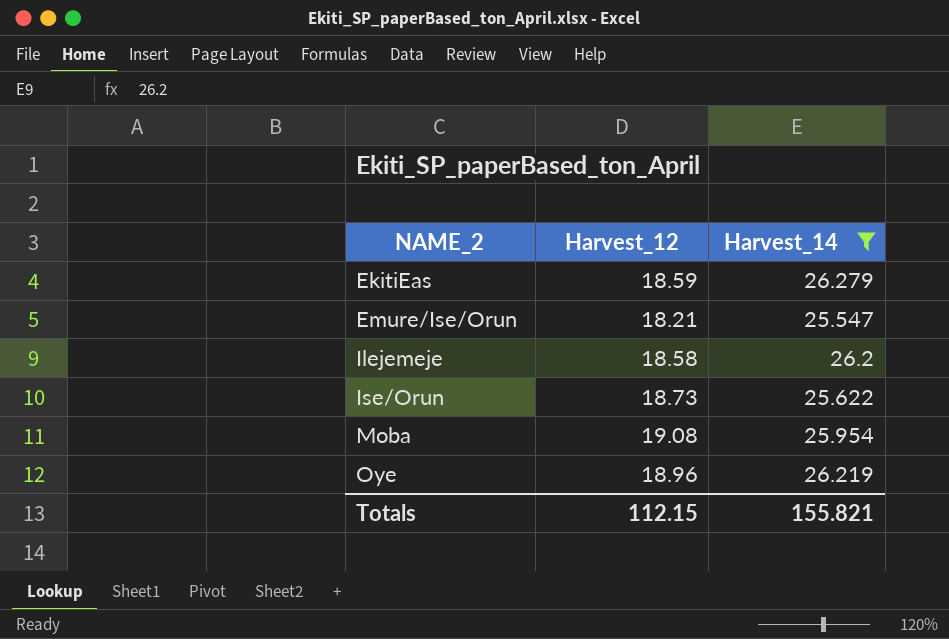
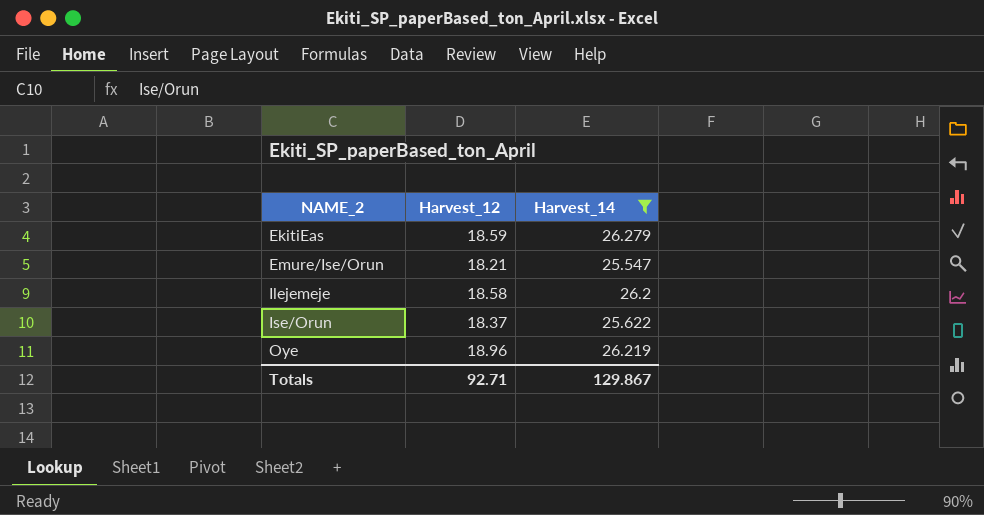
row Moba: 19.08 | 25.954 -> none
Ise/Orun | Harvest_12: 18.73 -> 18.37
Totals | Harvest_12: 112.15 -> 92.71
Totals | Harvest_14: 155.821 -> 129.867

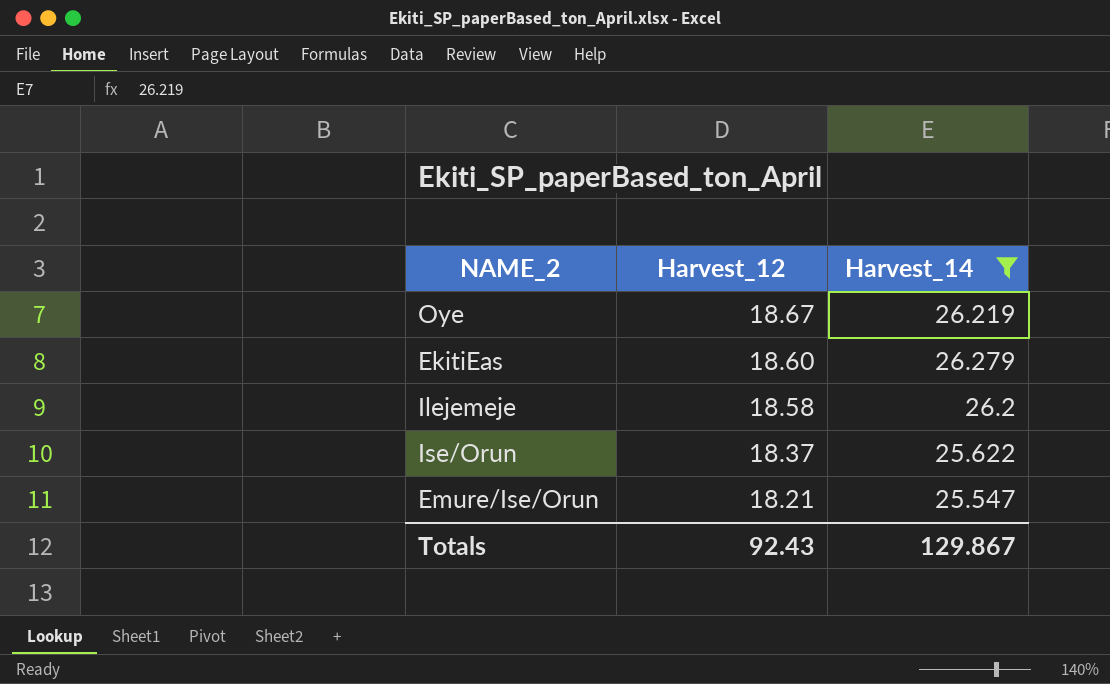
row order: NAME_2 ascending -> Harvest_12 descending
Oye | Harvest_12: 18.96 -> 18.67
EkitiEas | Harvest_12: 18.59 -> 18.60
Totals | Harvest_12: 92.71 -> 92.43

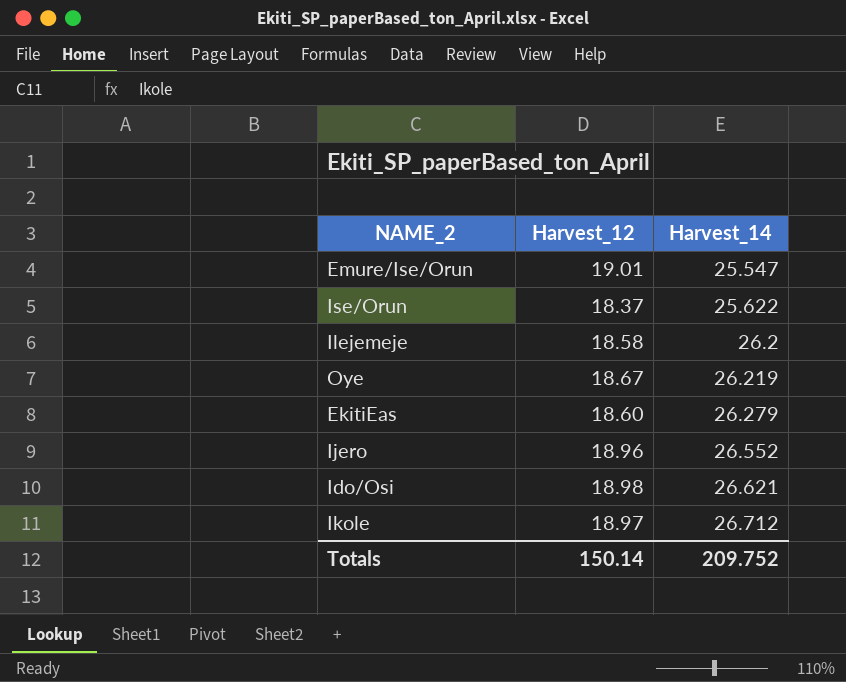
filter: Harvest_14 <= 26.279 -> none
row order: Harvest_12 descending -> Harvest_14 ascending
Emure/Ise/Orun | Harvest_12: 18.21 -> 19.01
Totals | Harvest_12: 92.43 -> 150.14
Totals | Harvest_14: 129.867 -> 209.752

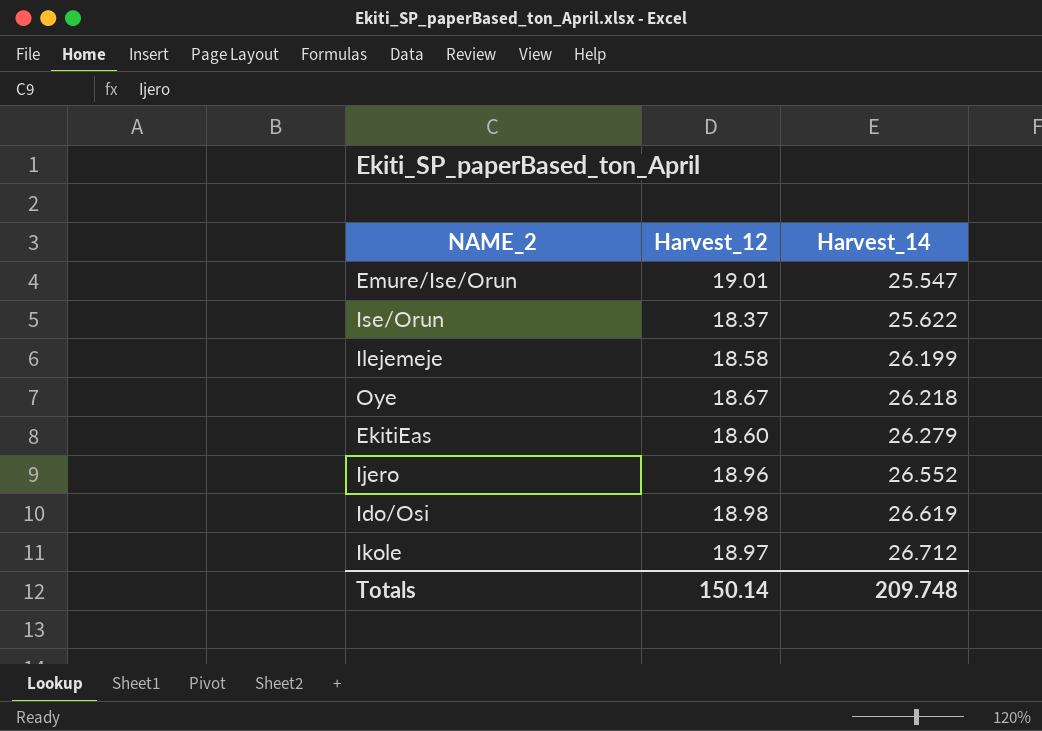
Ilejemeje | Harvest_14: 26.2 -> 26.199
Oye | Harvest_14: 26.219 -> 26.218
Ido/Osi | Harvest_14: 26.621 -> 26.619
Totals | Harvest_14: 209.752 -> 209.748

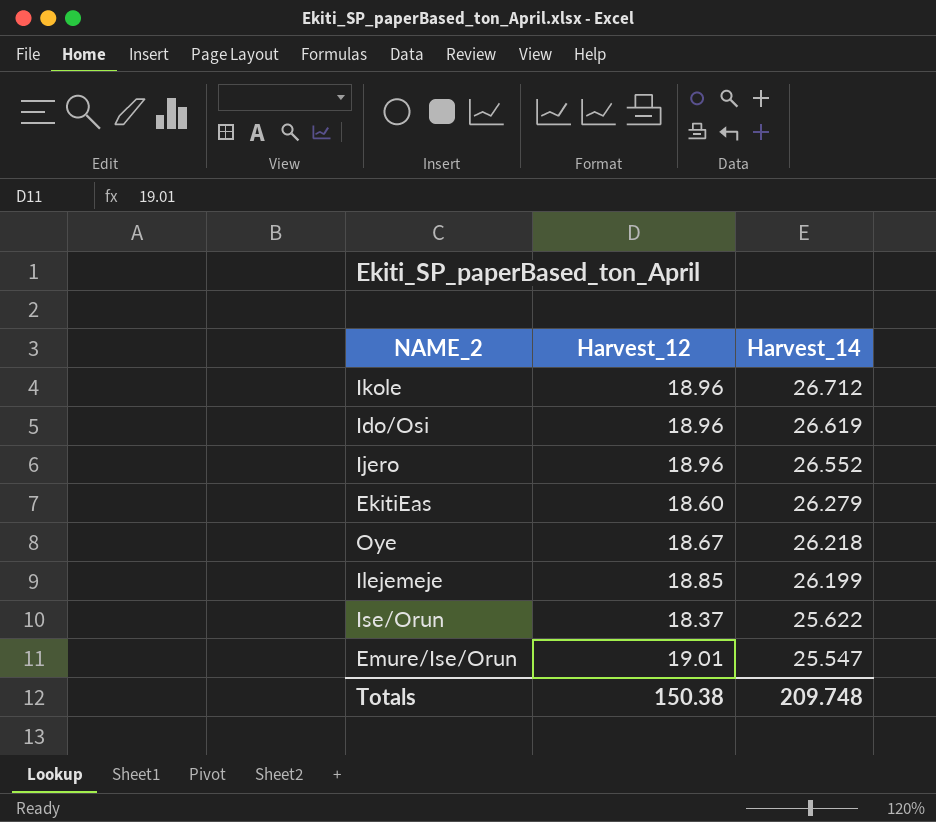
row order: Harvest_14 ascending -> Harvest_14 descending
Ikole | Harvest_12: 18.97 -> 18.96
Ido/Osi | Harvest_12: 18.98 -> 18.96
Ilejemeje | Harvest_12: 18.58 -> 18.85
Totals | Harvest_12: 150.14 -> 150.38

